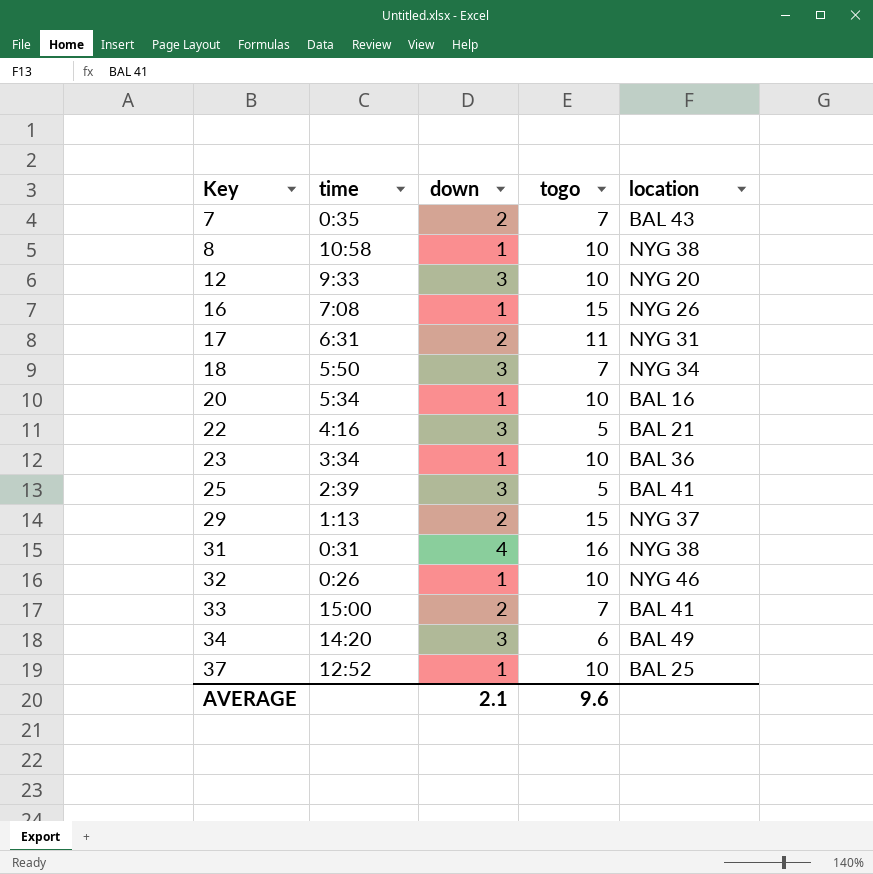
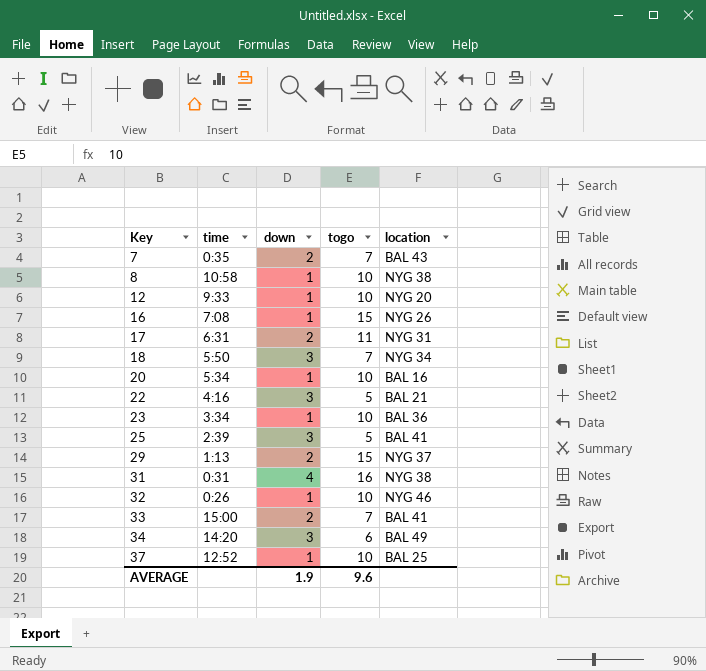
12 | down: 3 -> 1
AVERAGE | down: 2.1 -> 1.9

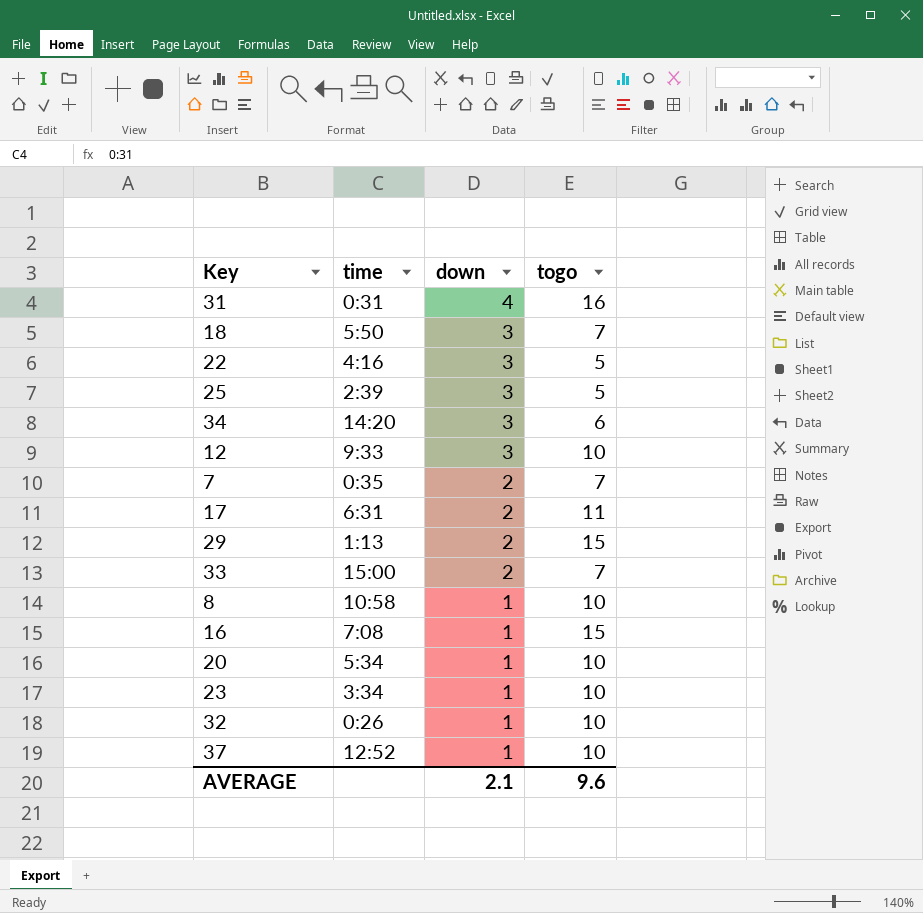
row order: Key ascending -> down descending
column location | position: 5 -> none
12 | down: 1 -> 3
AVERAGE | down: 1.9 -> 2.1

